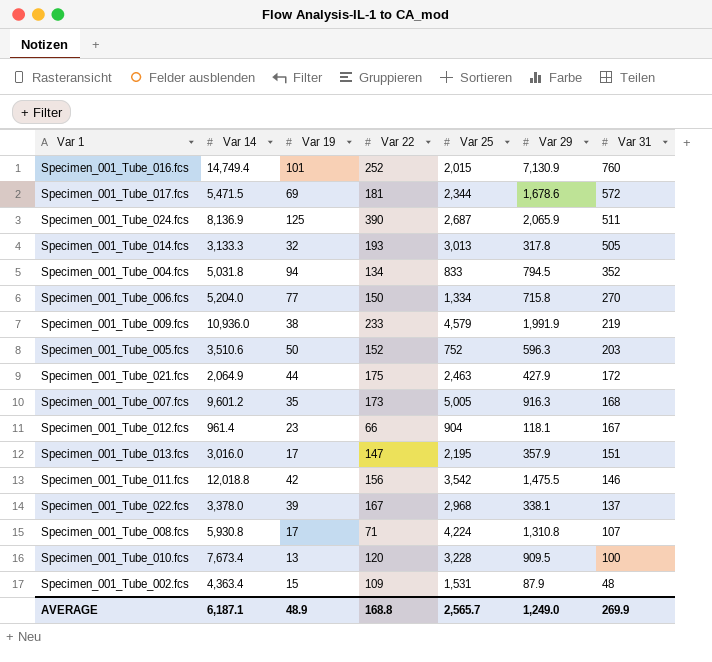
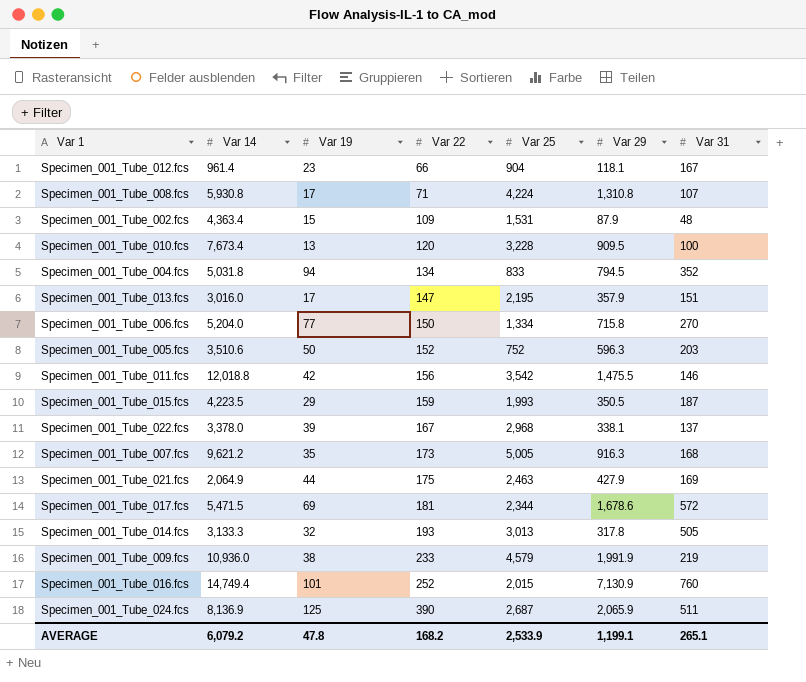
row order: Var 31 descending -> Var 22 ascending
row Specimen_001_Tube_015.fcs: none -> 4,223.5 | 29 | 159 | 1,993 | 350.5 | 187
Specimen_001_Tube_007.fcs | Var 14: 9,601.2 -> 9,621.2
Specimen_001_Tube_021.fcs | Var 31: 172 -> 169
AVERAGE | Var 14: 6,187.1 -> 6,079.2
AVERAGE | Var 19: 48.9 -> 47.8
AVERAGE | Var 22: 168.8 -> 168.2
AVERAGE | Var 25: 2,565.7 -> 2,533.9
AVERAGE | Var 29: 1,249.0 -> 1,199.1
AVERAGE | Var 31: 269.9 -> 265.1

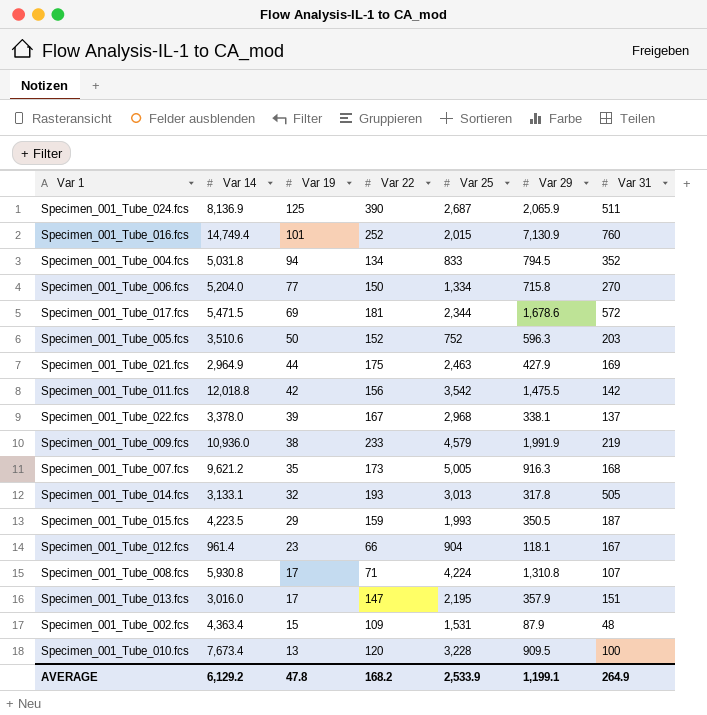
row order: Var 22 ascending -> Var 19 descending
Specimen_001_Tube_021.fcs | Var 14: 2,064.9 -> 2,964.9
Specimen_001_Tube_011.fcs | Var 31: 146 -> 142
Specimen_001_Tube_014.fcs | Var 14: 3,133.3 -> 3,133.1
AVERAGE | Var 14: 6,079.2 -> 6,129.2
AVERAGE | Var 31: 265.1 -> 264.9

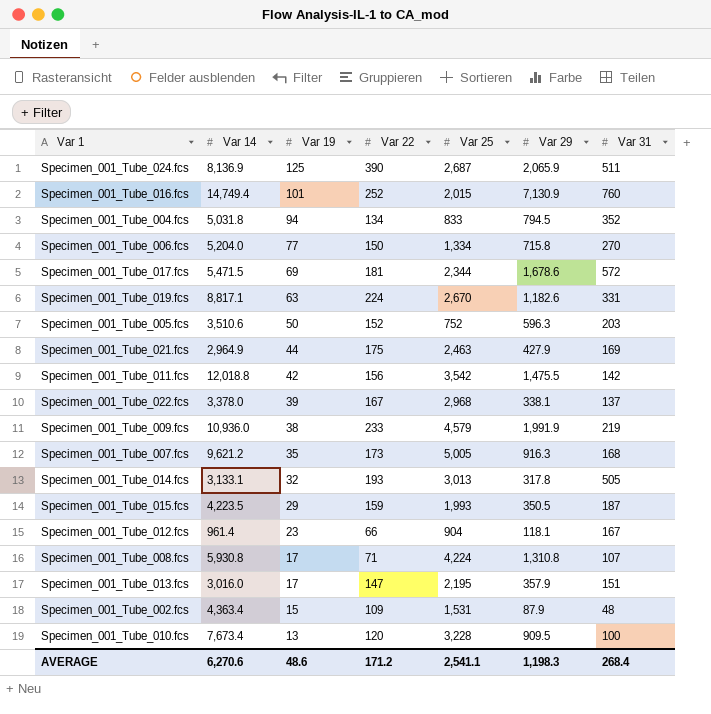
row Specimen_001_Tube_019.fcs: none -> 8,817.1 | 63 | 224 | 2,670 | 1,182.6 | 331
AVERAGE | Var 14: 6,129.2 -> 6,270.6
AVERAGE | Var 19: 47.8 -> 48.6
AVERAGE | Var 22: 168.2 -> 171.2
AVERAGE | Var 25: 2,533.9 -> 2,541.1
AVERAGE | Var 29: 1,199.1 -> 1,198.3
AVERAGE | Var 31: 264.9 -> 268.4

